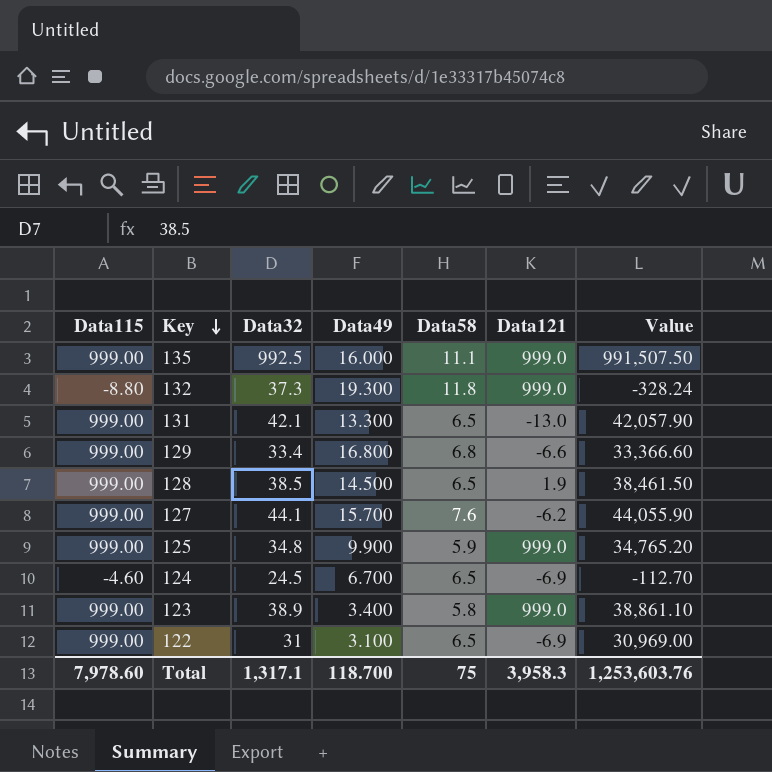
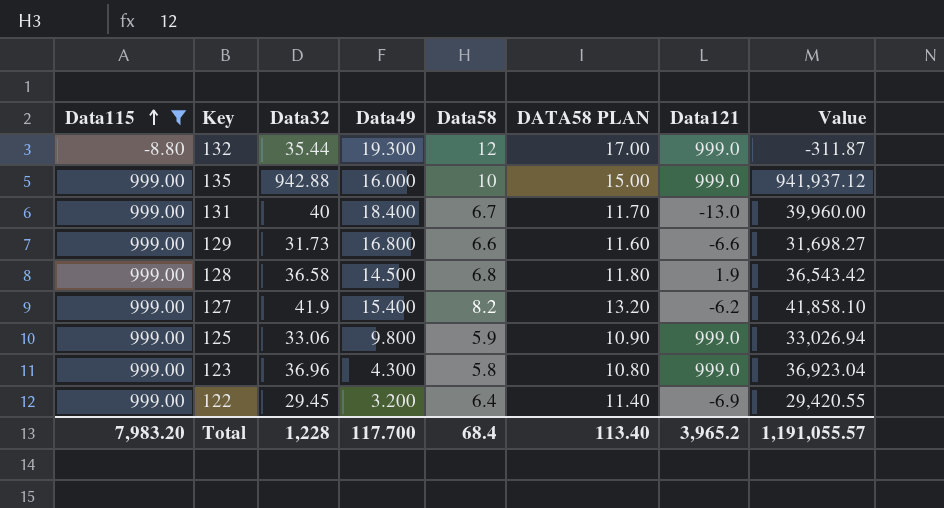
filter: none -> Data115 != -4.60
row order: Key descending -> Data115 ascending
column DATA58 PLAN | formula: none -> [Data58] + 5
132 | Data32: 37.3 -> 35.44
132 | Data58: 11.8 -> 12
132 | Value: -328.24 -> -311.87
135 | Data32: 992.5 -> 942.88
135 | Data58: 11.1 -> 10
135 | Value: 991,507.50 -> 941,937.12
131 | Data32: 42.1 -> 40
131 | Data49: 13.300 -> 18.400
131 | Data58: 6.5 -> 6.7
131 | Value: 42,057.90 -> 39,960.00
129 | Data32: 33.4 -> 31.73
129 | Data58: 6.8 -> 6.6
129 | Value: 33,366.60 -> 31,698.27
128 | Data32: 38.5 -> 36.58
128 | Data58: 6.5 -> 6.8
128 | Value: 38,461.50 -> 36,543.42
127 | Data32: 44.1 -> 41.9
127 | Data49: 15.700 -> 15.400
127 | Data58: 7.6 -> 8.2
127 | Value: 44,055.90 -> 41,858.10
125 | Data32: 34.8 -> 33.06
125 | Data49: 9.900 -> 9.800
125 | Value: 34,765.20 -> 33,026.94
123 | Data32: 38.9 -> 36.96
123 | Data49: 3.400 -> 4.300
123 | Value: 38,861.10 -> 36,923.04
122 | Data32: 31 -> 29.45
122 | Data49: 3.100 -> 3.200
122 | Data58: 6.5 -> 6.4
122 | Value: 30,969.00 -> 29,420.55
Total | Data115: 7,978.60 -> 7,983.20
Total | Data32: 1,317.1 -> 1,228
Total | Data49: 118.700 -> 117.700
Total | Data58: 75 -> 68.4
Total | Data121: 3,958.3 -> 3,965.2
Total | Value: 1,253,603.76 -> 1,191,055.57

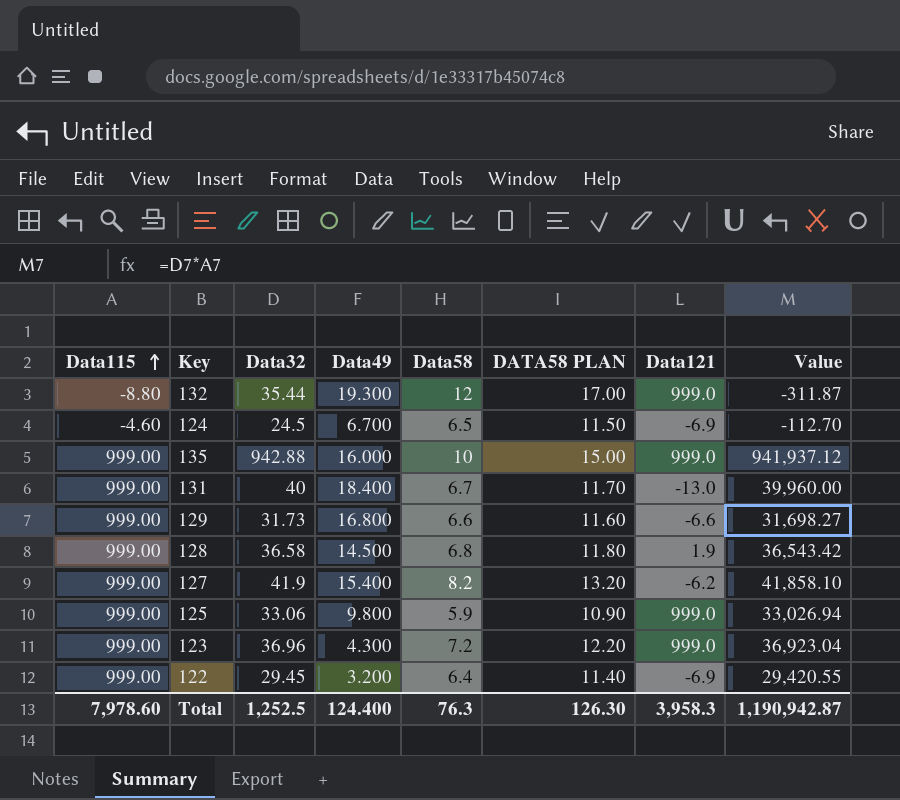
filter: Data115 != -4.60 -> none
123 | Data58: 5.8 -> 7.2
123 | DATA58 PLAN: 10.80 -> 12.20
Total | Data115: 7,983.20 -> 7,978.60
Total | Data32: 1,228 -> 1,252.5
Total | Data49: 117.700 -> 124.400
Total | Data58: 68.4 -> 76.3
Total | DATA58 PLAN: 113.40 -> 126.30
Total | Data121: 3,965.2 -> 3,958.3
Total | Value: 1,191,055.57 -> 1,190,942.87

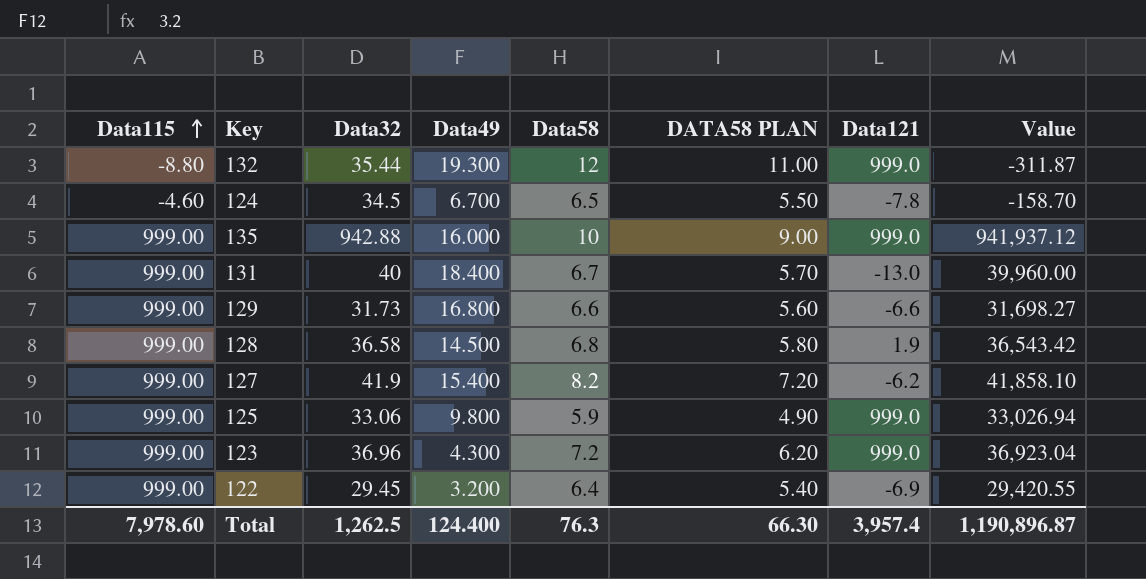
column DATA58 PLAN | formula: [Data58] + 5 -> [Data58] - 1
124 | Data32: 24.5 -> 34.5
124 | Data121: -6.9 -> -7.8
124 | Value: -112.70 -> -158.70
Total | Data32: 1,252.5 -> 1,262.5
Total | DATA58 PLAN: 126.30 -> 66.30
Total | Data121: 3,958.3 -> 3,957.4
Total | Value: 1,190,942.87 -> 1,190,896.87

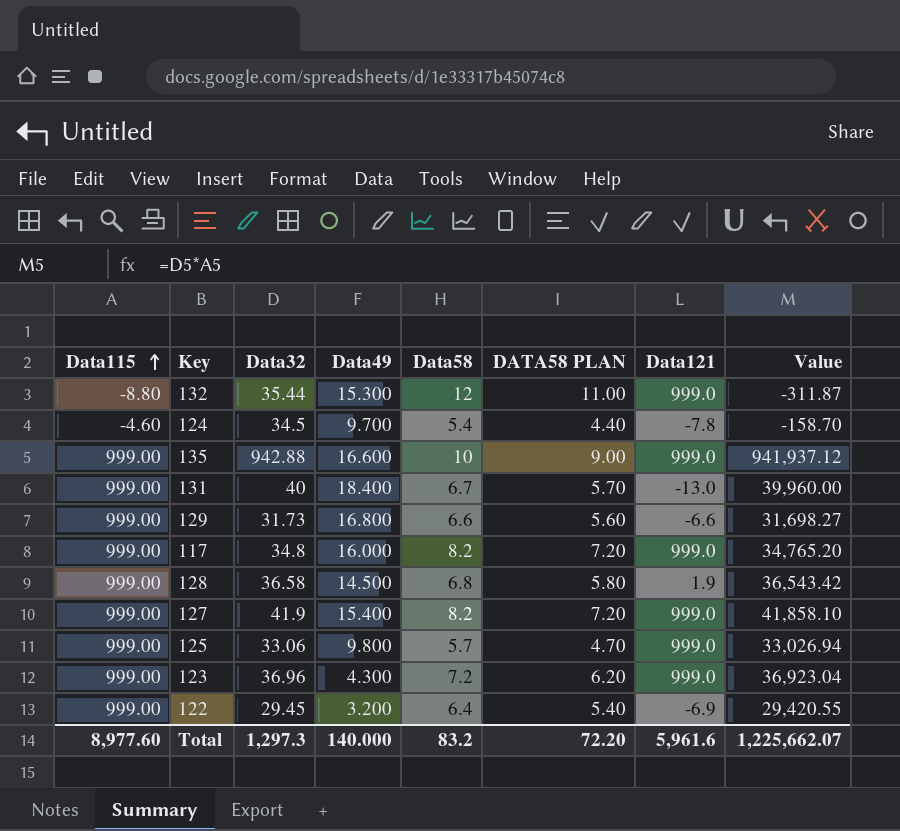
132 | Data49: 19.300 -> 15.300
124 | Data49: 6.700 -> 9.700
124 | Data58: 6.5 -> 5.4
124 | DATA58 PLAN: 5.50 -> 4.40
135 | Data49: 16.000 -> 16.600
row 117: none -> 999.00 | 34.8 | 16.000 | 8.2 | 7.20 | 999.0 | 34,765.20
127 | Data121: -6.2 -> 999.0
125 | Data58: 5.9 -> 5.7
125 | DATA58 PLAN: 4.90 -> 4.70
Total | Data115: 7,978.60 -> 8,977.60
Total | Data32: 1,262.5 -> 1,297.3
Total | Data49: 124.400 -> 140.000
Total | Data58: 76.3 -> 83.2
Total | DATA58 PLAN: 66.30 -> 72.20
Total | Data121: 3,957.4 -> 5,961.6
Total | Value: 1,190,896.87 -> 1,225,662.07

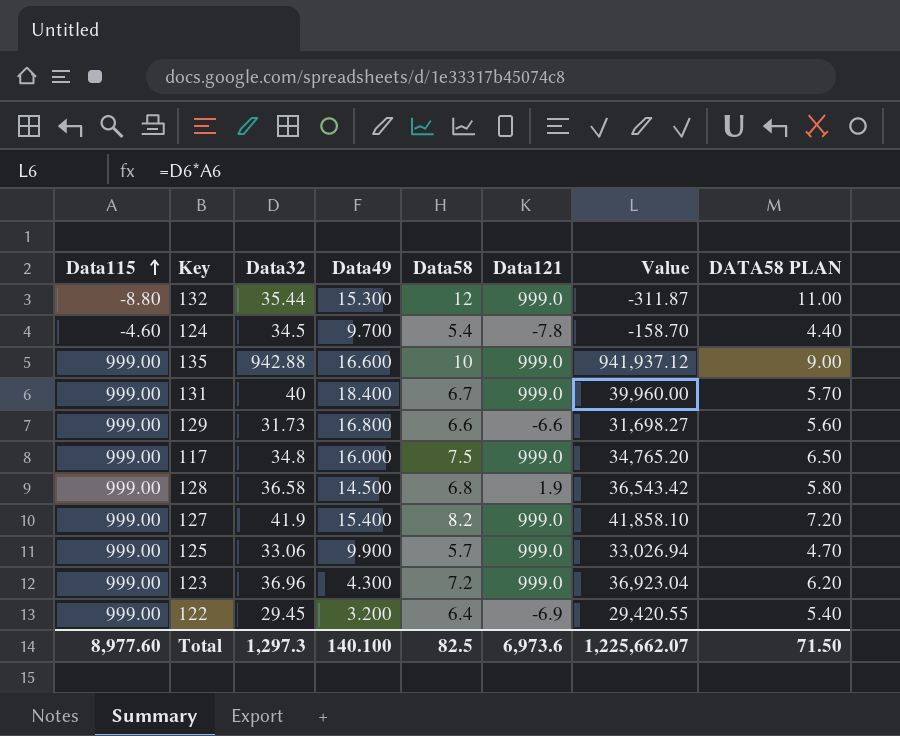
column DATA58 PLAN | position: 6 -> 8
131 | Data121: -13.0 -> 999.0
117 | Data58: 8.2 -> 7.5
117 | DATA58 PLAN: 7.20 -> 6.50
125 | Data49: 9.800 -> 9.900
Total | Data49: 140.000 -> 140.100
Total | Data58: 83.2 -> 82.5
Total | Data121: 5,961.6 -> 6,973.6
Total | DATA58 PLAN: 72.20 -> 71.50

